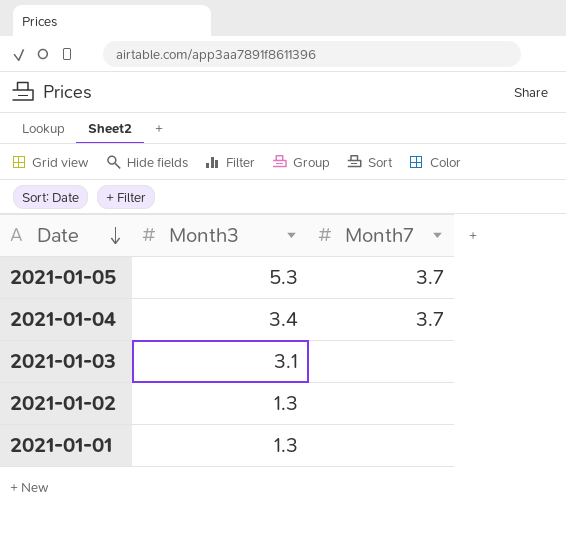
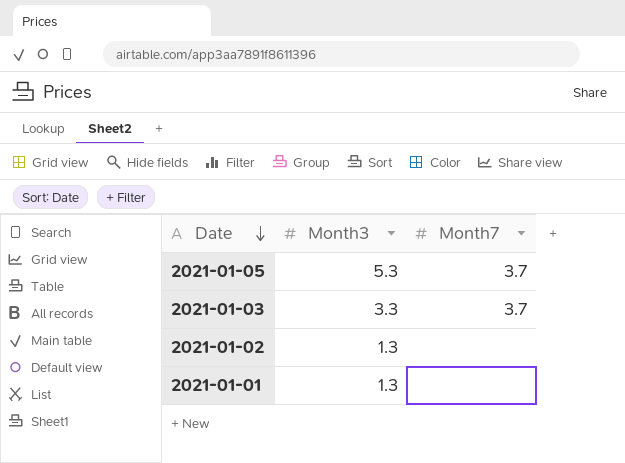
row 2021-01-04: 3.4 | 3.7 -> none
2021-01-03 | Month3: 3.1 -> 3.3
2021-01-03 | Month7: none -> 3.7

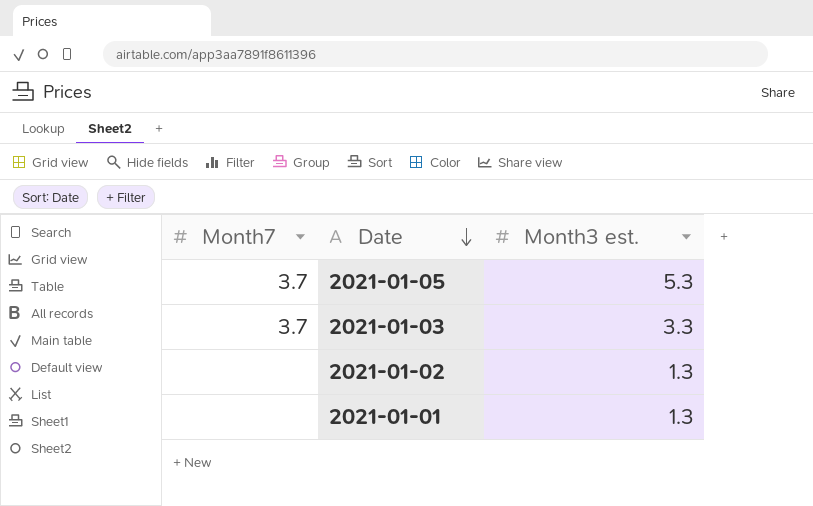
column Month7 | position: 3 -> 1
column name: Month3 -> Month3 est.

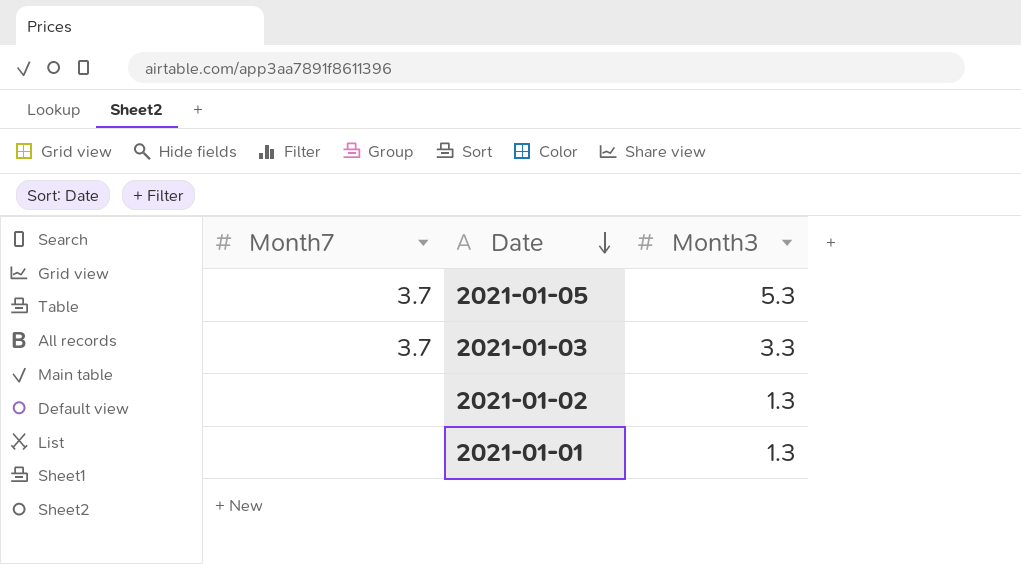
column name: Month3 est. -> Month3

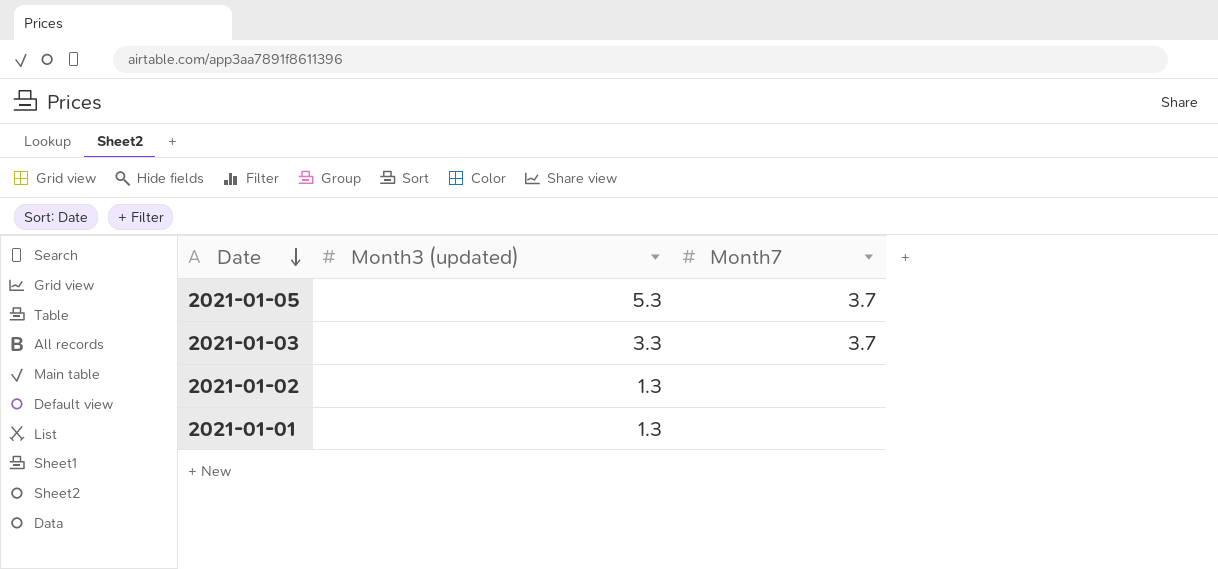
column name: Month3 -> Month3 (updated)
column Month7 | position: 1 -> 3

